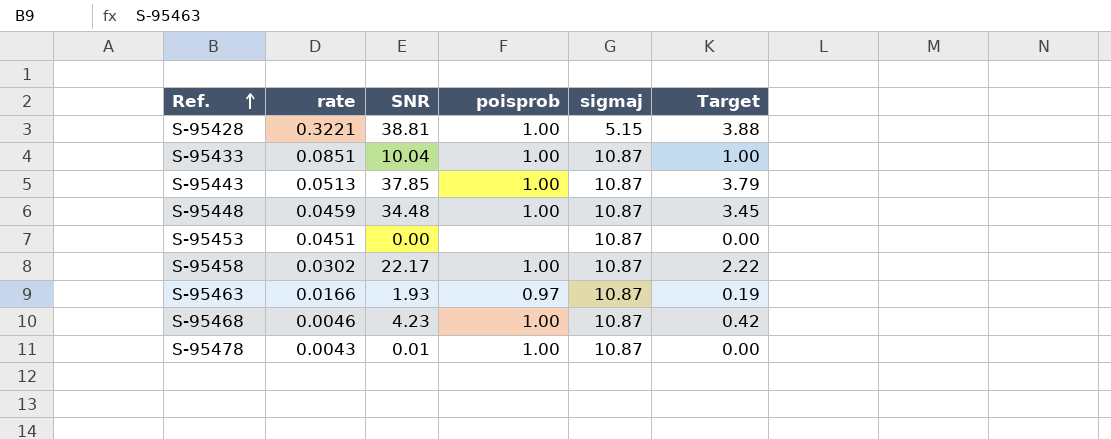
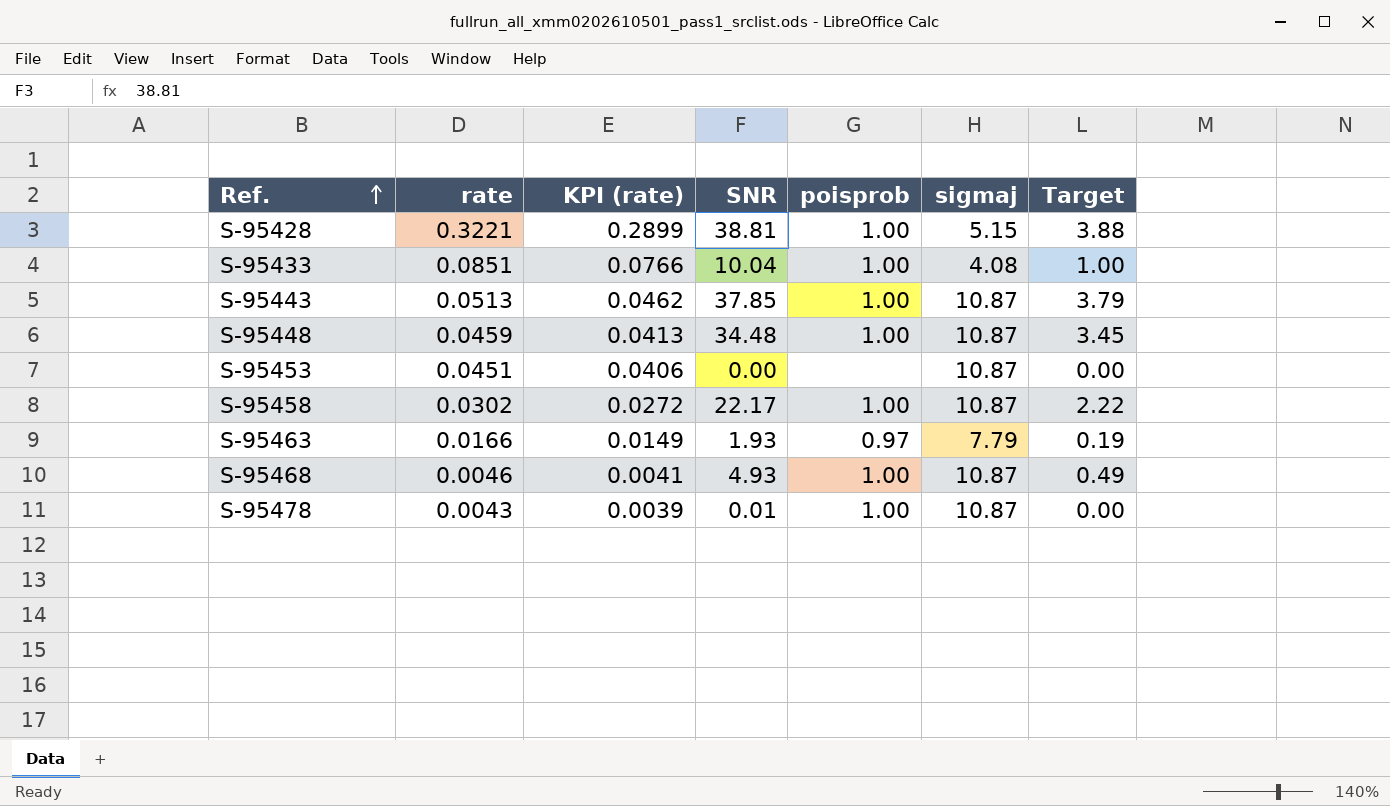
column KPI (rate) | formula: none -> [rate] * 0.9
S-95433 | sigmaj: 10.87 -> 4.08
S-95463 | sigmaj: 10.87 -> 7.79
S-95468 | SNR: 4.23 -> 4.93
S-95468 | Target: 0.42 -> 0.49

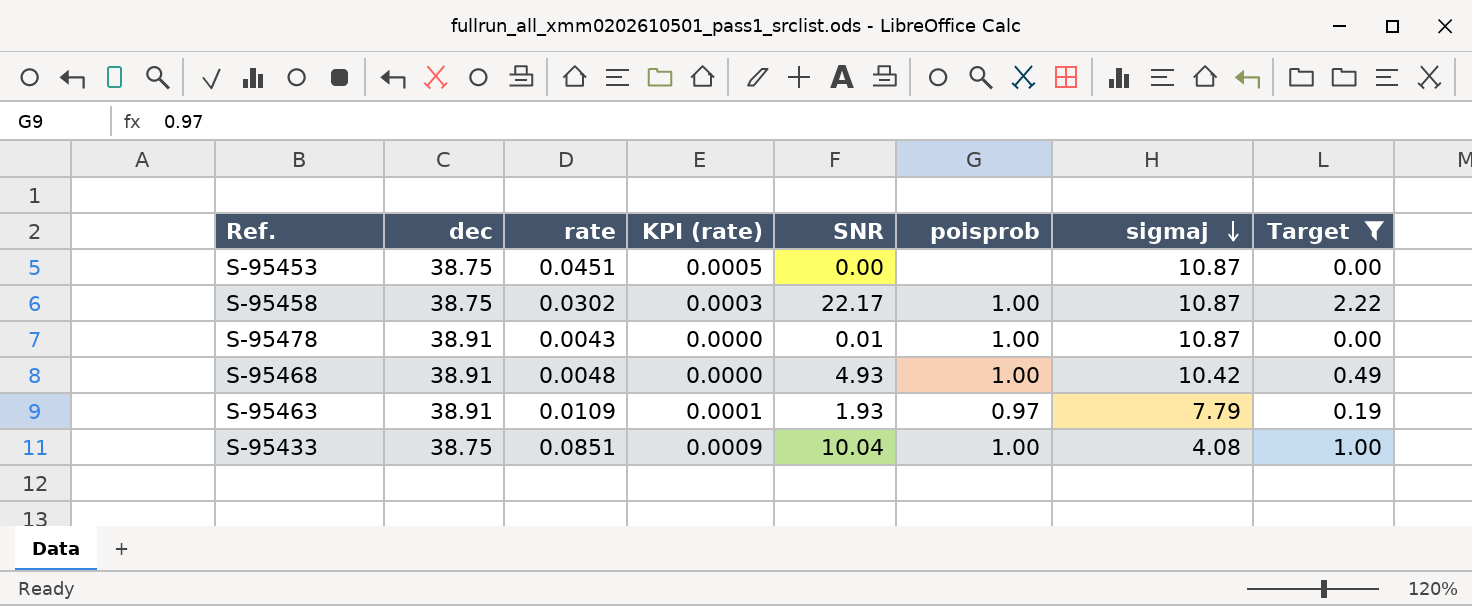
filter: none -> Target <= 2.22
row order: Ref. ascending -> sigmaj descending
column dec | position: none -> 2
column KPI (rate) | formula: [rate] * 0.9 -> [rate] * 0.01
S-95468 | rate: 0.0046 -> 0.0048
S-95468 | sigmaj: 10.87 -> 10.42
S-95463 | rate: 0.0166 -> 0.0109

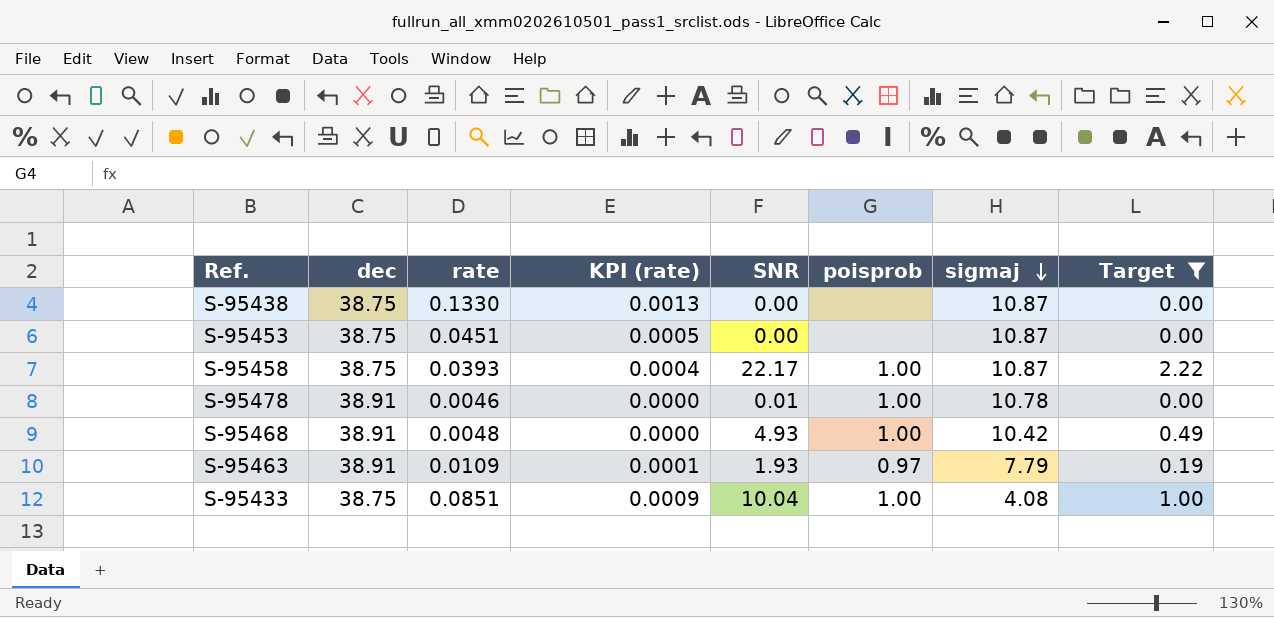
row S-95438: none -> 38.75 | 0.1330 | 0.0013 | 0.00 | none | 10.87 | 0.00
S-95458 | rate: 0.0302 -> 0.0393
S-95458 | KPI (rate): 0.0003 -> 0.0004
S-95478 | rate: 0.0043 -> 0.0046
S-95478 | sigmaj: 10.87 -> 10.78

